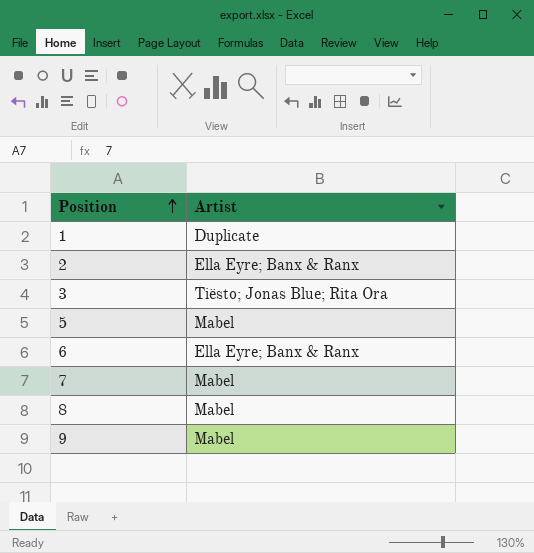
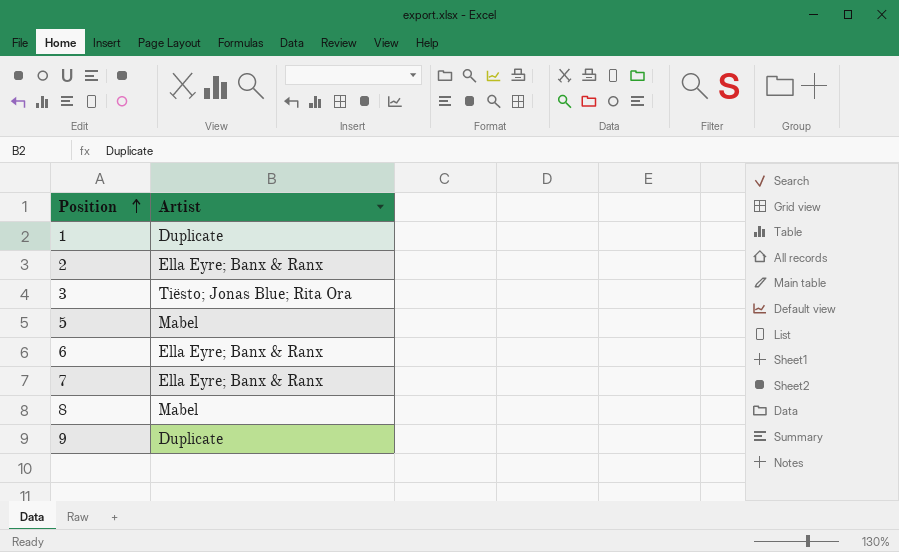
7 | Artist: Mabel -> Ella Eyre; Banx & Ranx
9 | Artist: Mabel -> Duplicate

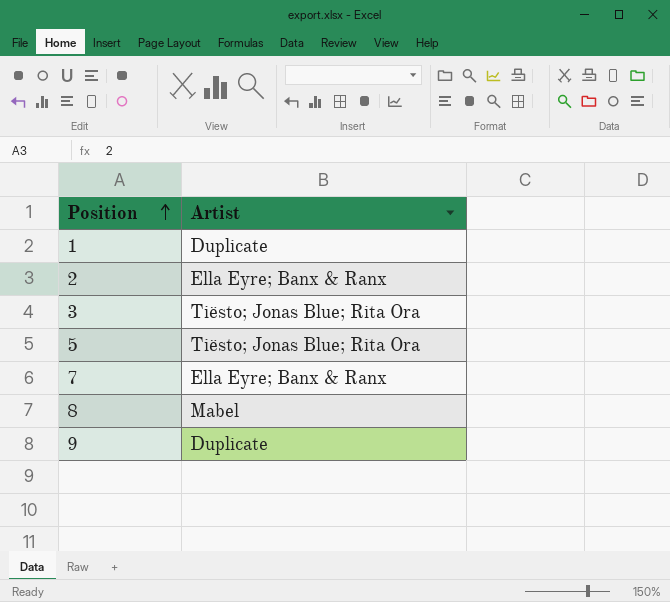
row 6: Ella Eyre; Banx & Ranx -> none
5 | Artist: Mabel -> Tiësto; Jonas Blue; Rita Ora

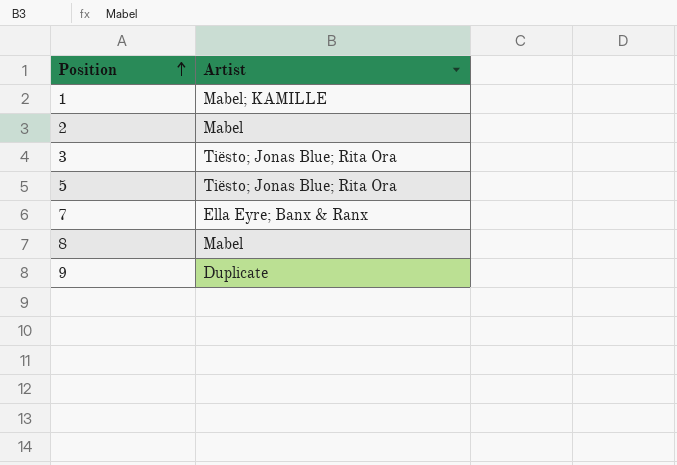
1 | Artist: Duplicate -> Mabel; KAMILLE
2 | Artist: Ella Eyre; Banx & Ranx -> Mabel

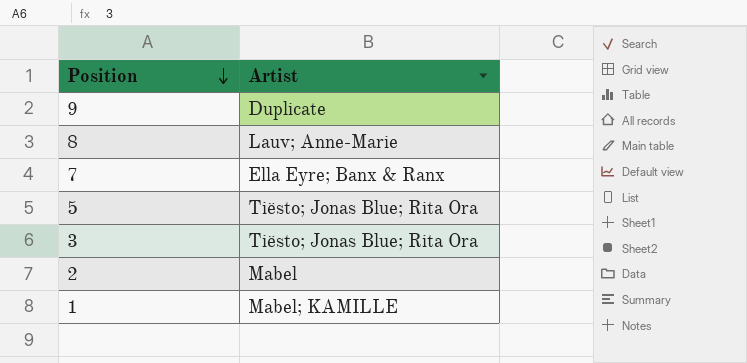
row order: Position ascending -> Position descending
8 | Artist: Mabel -> Lauv; Anne-Marie

